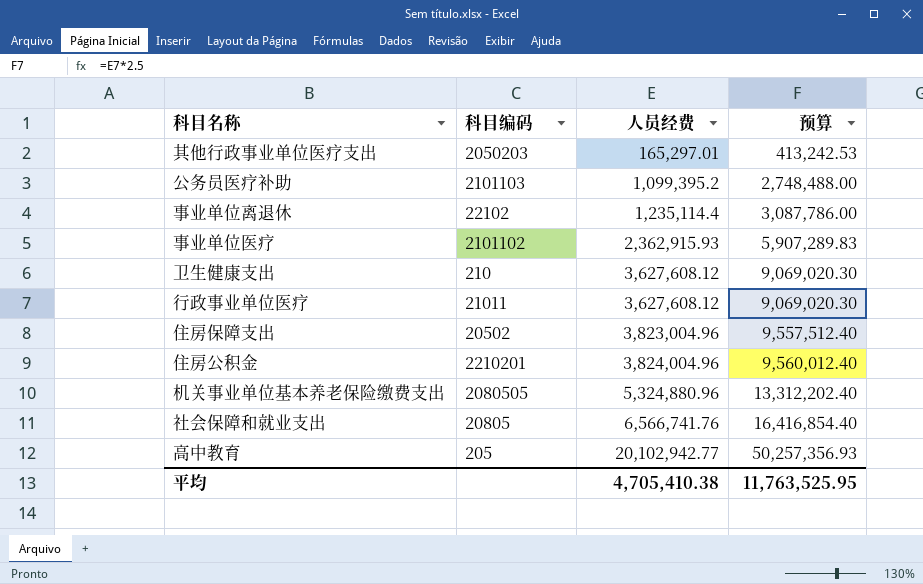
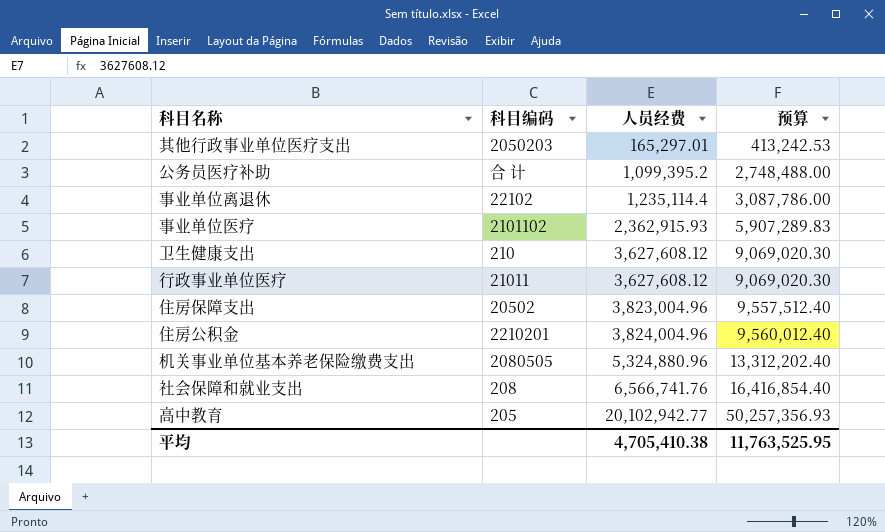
公务员医疗补助 | 科目编码: 2101103 -> 合 计
社会保障和就业支出 | 科目编码: 20805 -> 208

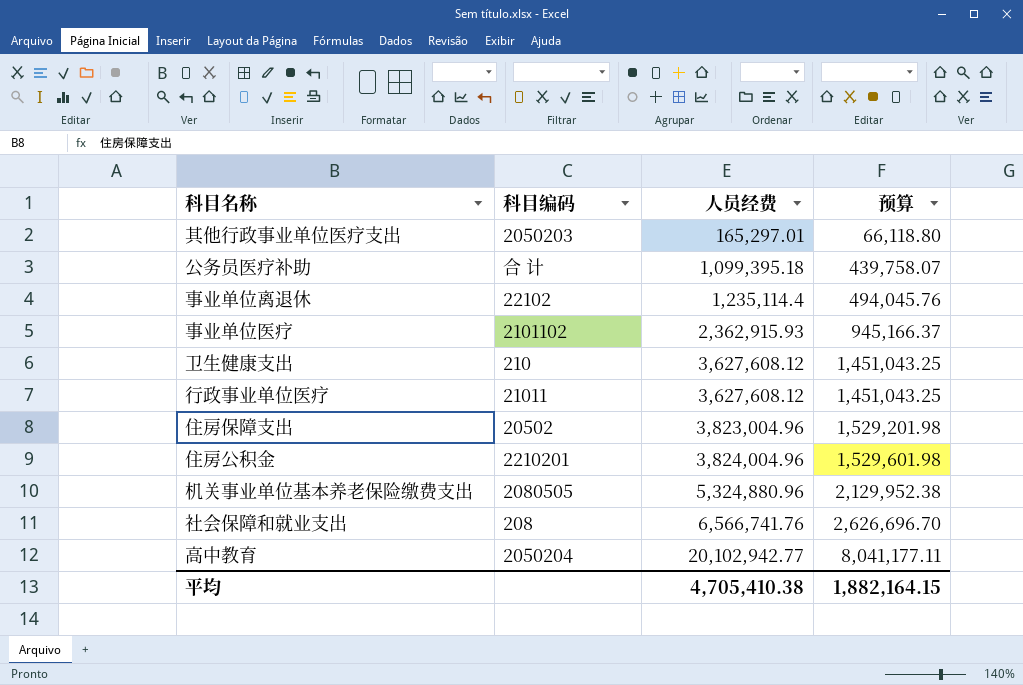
column 预算 | formula: [人员经费] * 2.5 -> [人员经费] * 0.4
公务员医疗补助 | 人员经费: 1,099,395.2 -> 1,099,395.18
高中教育 | 科目编码: 205 -> 2050204
平均 | 预算: 11,763,525.95 -> 1,882,164.15

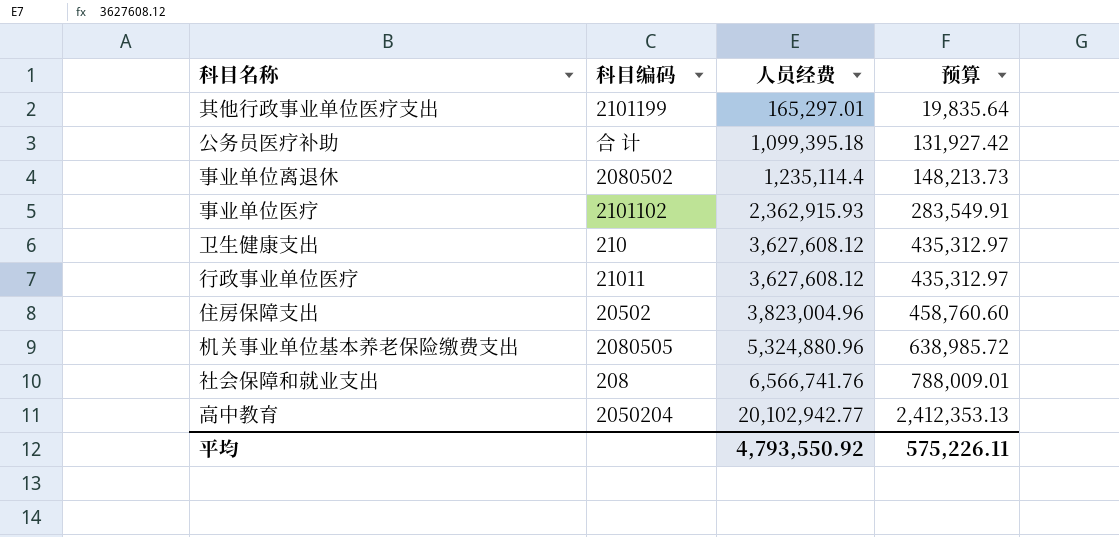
column 预算 | formula: [人员经费] * 0.4 -> [人员经费] * 0.12
row 住房公积金: 2210201 | 3,824,004.96 | 1,529,601.98 -> none
其他行政事业单位医疗支出 | 科目编码: 2050203 -> 2101199
事业单位离退休 | 科目编码: 22102 -> 2080502
平均 | 人员经费: 4,705,410.38 -> 4,793,550.92
平均 | 预算: 1,882,164.15 -> 575,226.11

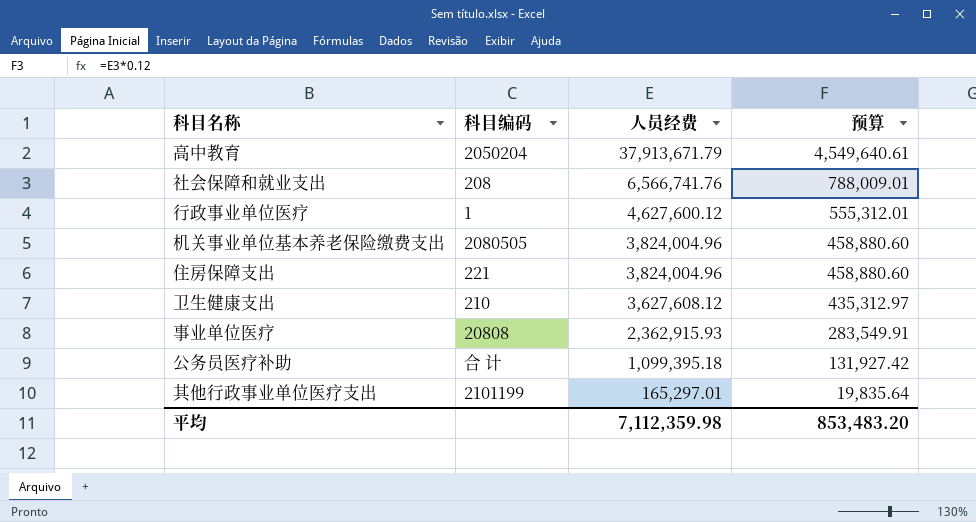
row order: 人员经费 ascending -> 人员经费 descending
row 事业单位离退休: 2080502 | 1,235,114.4 | 148,213.73 -> none
高中教育 | 人员经费: 20,102,942.77 -> 37,913,671.79
高中教育 | 预算: 2,412,353.13 -> 4,549,640.61
行政事业单位医疗 | 科目编码: 21011 -> 1
行政事业单位医疗 | 人员经费: 3,627,608.12 -> 4,627,600.12
行政事业单位医疗 | 预算: 435,312.97 -> 555,312.01
机关事业单位基本养老保险缴费支出 | 人员经费: 5,324,880.96 -> 3,824,004.96
机关事业单位基本养老保险缴费支出 | 预算: 638,985.72 -> 458,880.60
住房保障支出 | 科目编码: 20502 -> 221
住房保障支出 | 人员经费: 3,823,004.96 -> 3,824,004.96
住房保障支出 | 预算: 458,760.60 -> 458,880.60
事业单位医疗 | 科目编码: 2101102 -> 20808
平均 | 人员经费: 4,793,550.92 -> 7,112,359.98
平均 | 预算: 575,226.11 -> 853,483.20

